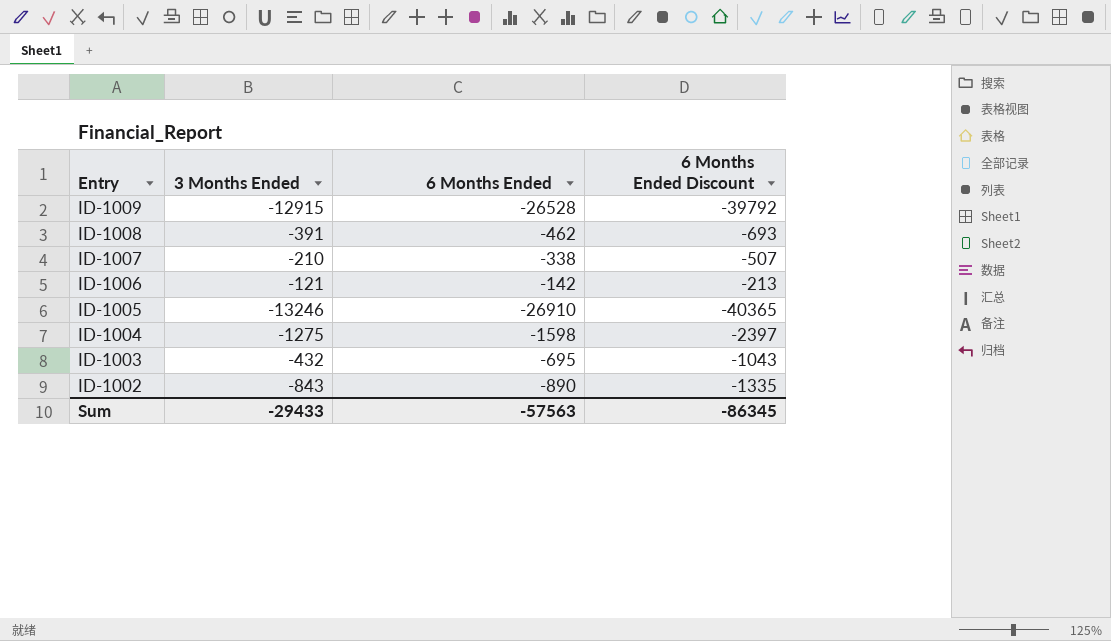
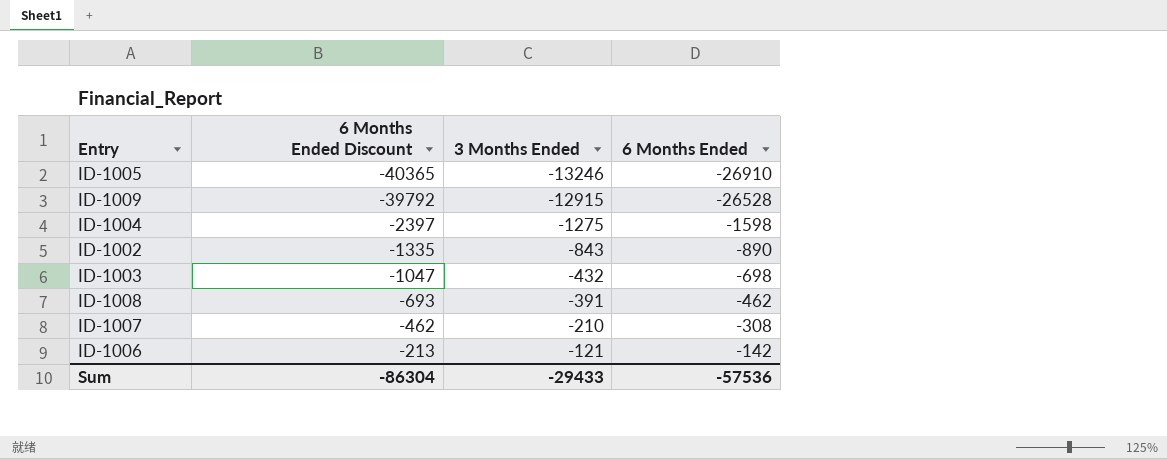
row order: Entry descending -> 6 Months Ended Discount ascending
column 6 Months Ended Discount | position: 4 -> 2
ID-1003 | 6 Months Ended Discount: -1043 -> -1047
ID-1003 | 6 Months Ended: -695 -> -698
ID-1007 | 6 Months Ended Discount: -507 -> -462
ID-1007 | 6 Months Ended: -338 -> -308
Sum | 6 Months Ended Discount: -86345 -> -86304
Sum | 6 Months Ended: -57563 -> -57536

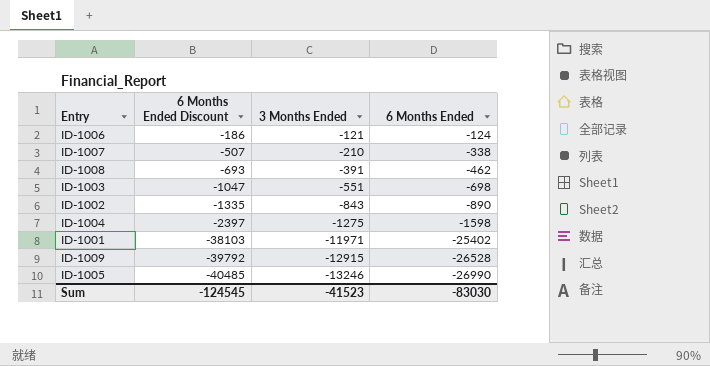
row order: 6 Months Ended Discount ascending -> 6 Months Ended Discount descending
ID-1006 | 6 Months Ended Discount: -213 -> -186
ID-1006 | 6 Months Ended: -142 -> -124
ID-1007 | 6 Months Ended Discount: -462 -> -507
ID-1007 | 6 Months Ended: -308 -> -338
ID-1003 | 3 Months Ended: -432 -> -551
row ID-1001: none -> -38103 | -11971 | -25402
ID-1005 | 6 Months Ended Discount: -40365 -> -40485
ID-1005 | 6 Months Ended: -26910 -> -26990
Sum | 6 Months Ended Discount: -86304 -> -124545
Sum | 3 Months Ended: -29433 -> -41523
Sum | 6 Months Ended: -57536 -> -83030

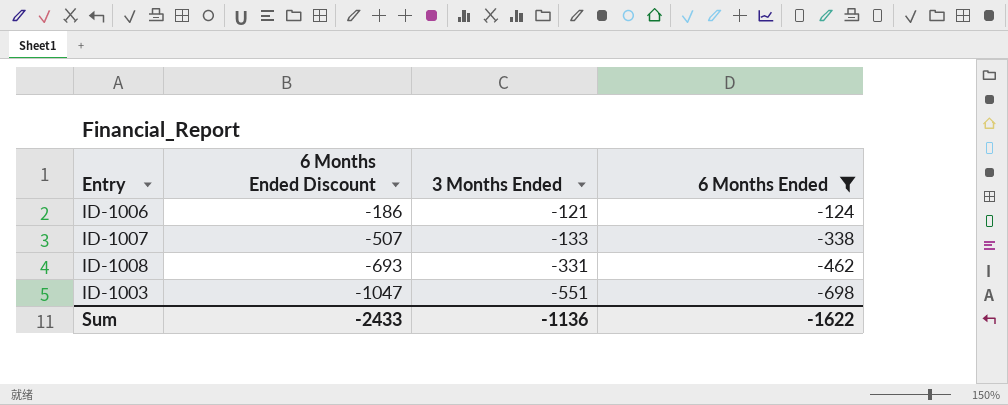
filter: none -> 6 Months Ended >= -698
ID-1007 | 3 Months Ended: -210 -> -133
ID-1008 | 3 Months Ended: -391 -> -331
Sum | 6 Months Ended Discount: -124545 -> -2433
Sum | 3 Months Ended: -41523 -> -1136
Sum | 6 Months Ended: -83030 -> -1622

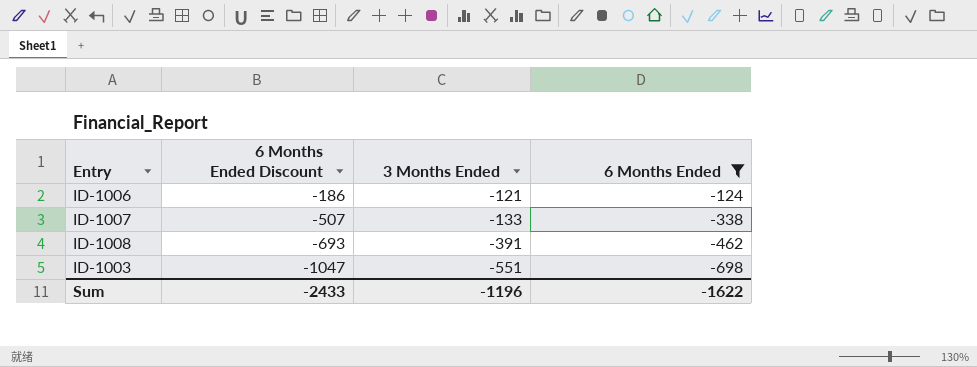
ID-1008 | 3 Months Ended: -331 -> -391
Sum | 3 Months Ended: -1136 -> -1196

